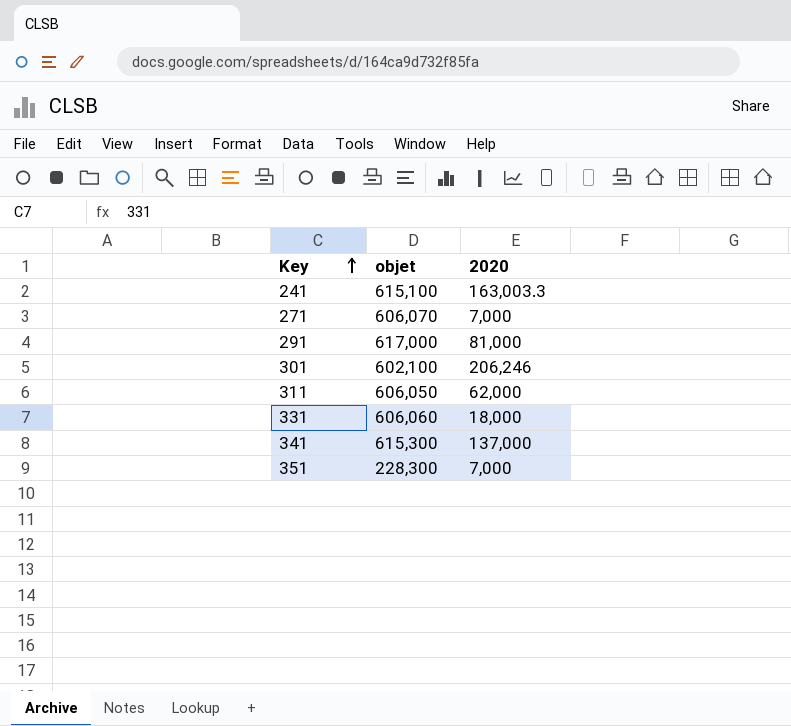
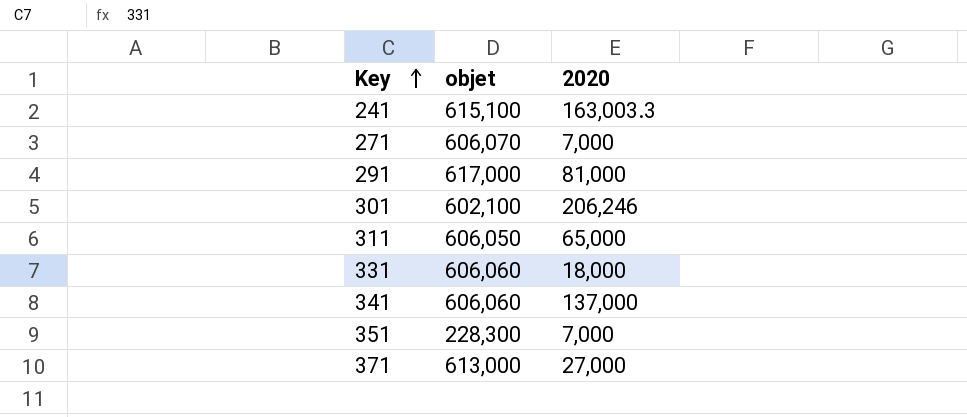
311 | 2020: 62,000 -> 65,000
341 | objet: 615,300 -> 606,060
row 371: none -> 613,000 | 27,000

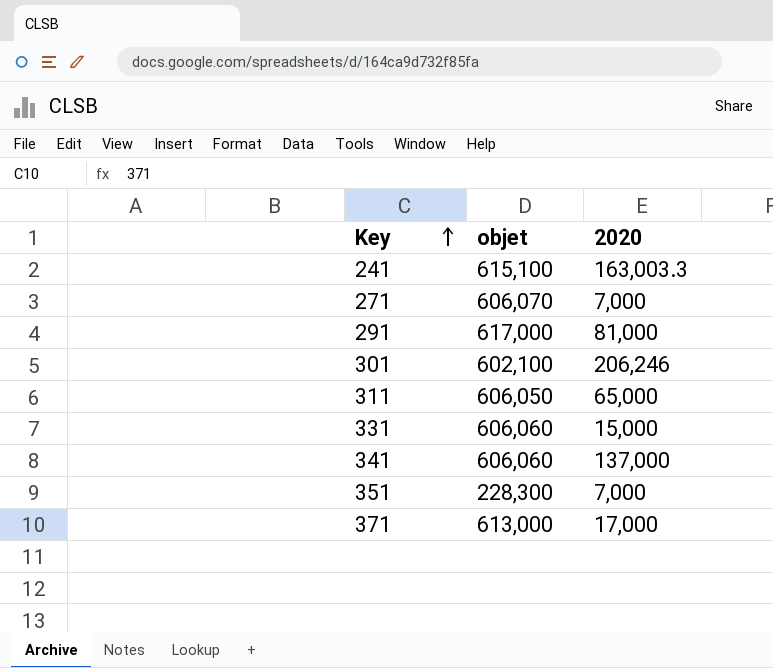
331 | 2020: 18,000 -> 15,000
371 | 2020: 27,000 -> 17,000

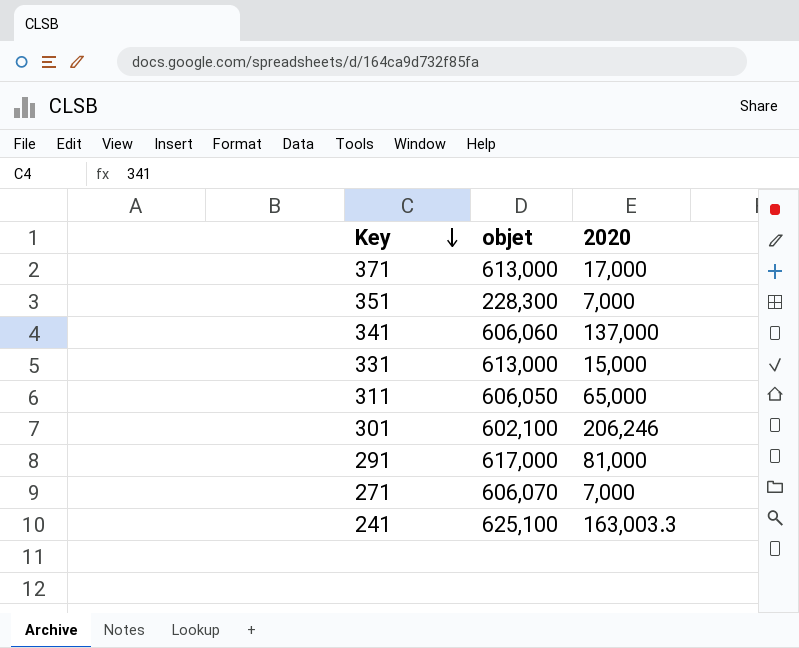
row order: Key ascending -> Key descending
331 | objet: 606,060 -> 613,000
241 | objet: 615,100 -> 625,100

